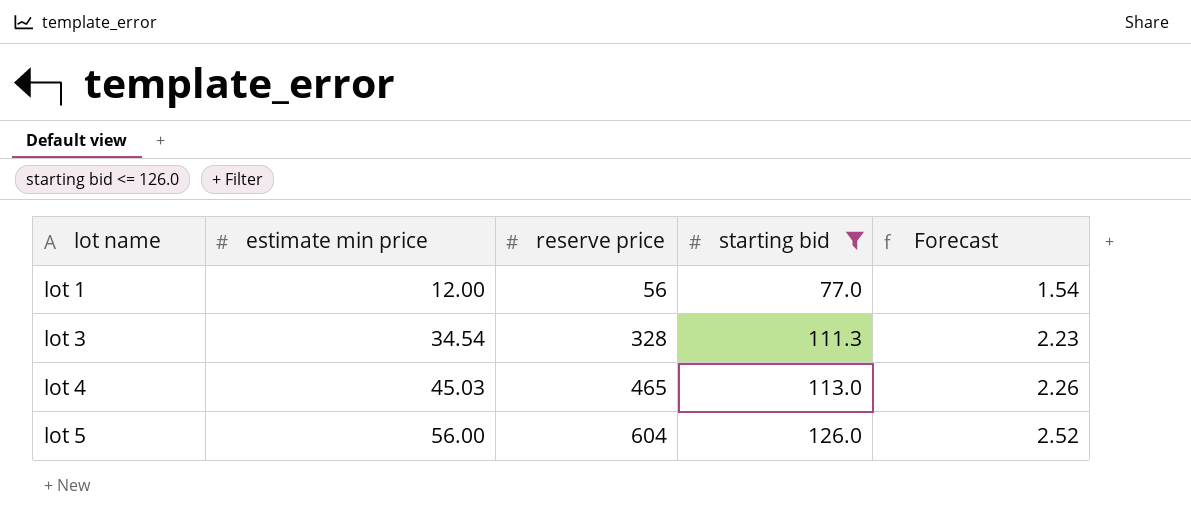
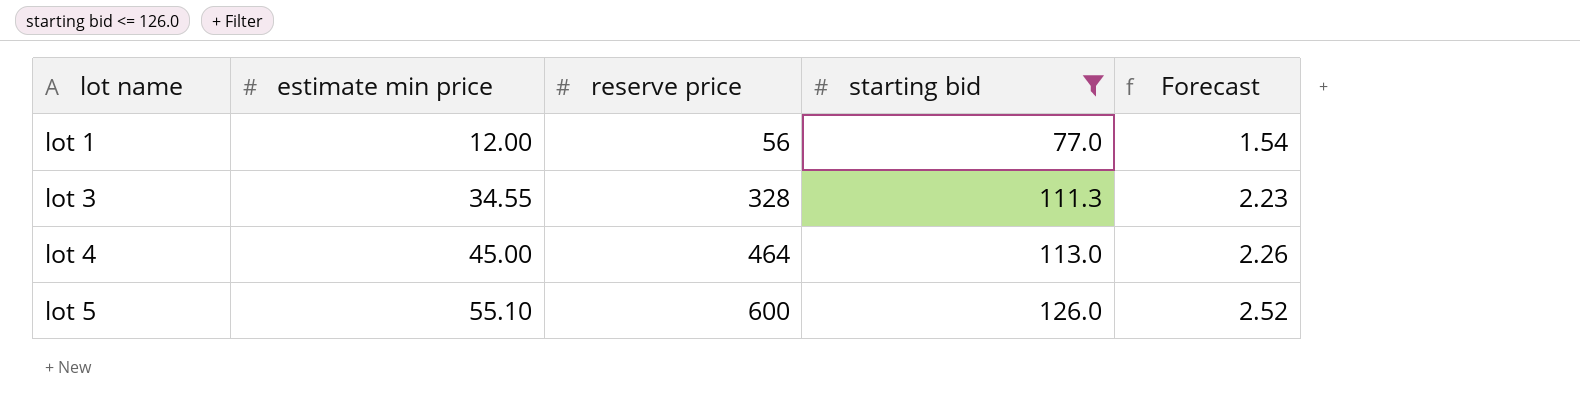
lot 3 | estimate min price: 34.54 -> 34.55
lot 4 | estimate min price: 45.03 -> 45.00
lot 4 | reserve price: 465 -> 464
lot 5 | estimate min price: 56.00 -> 55.10
lot 5 | reserve price: 604 -> 600

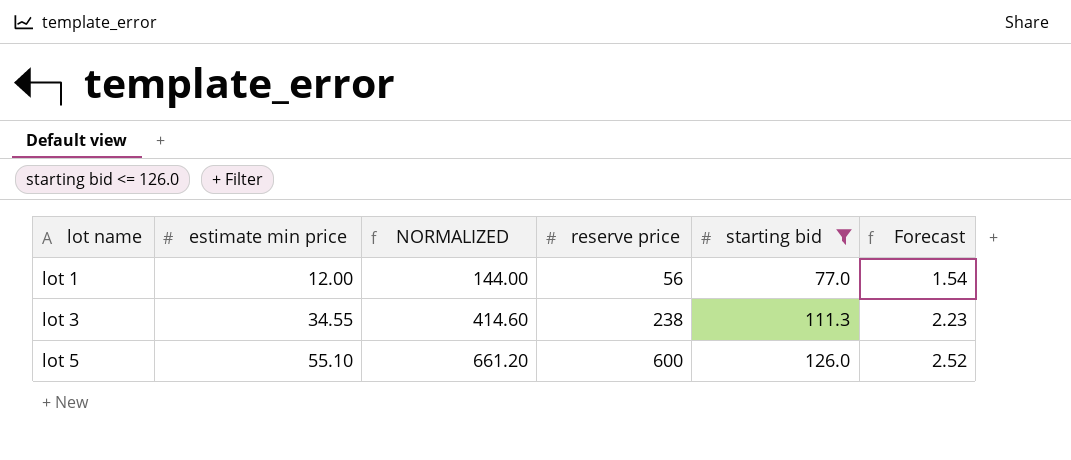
column NORMALIZED | formula: none -> [estimate min price] * 12
row lot 4: 45.00 | 464 | 113.0 | 2.26 -> none
lot 3 | reserve price: 328 -> 238

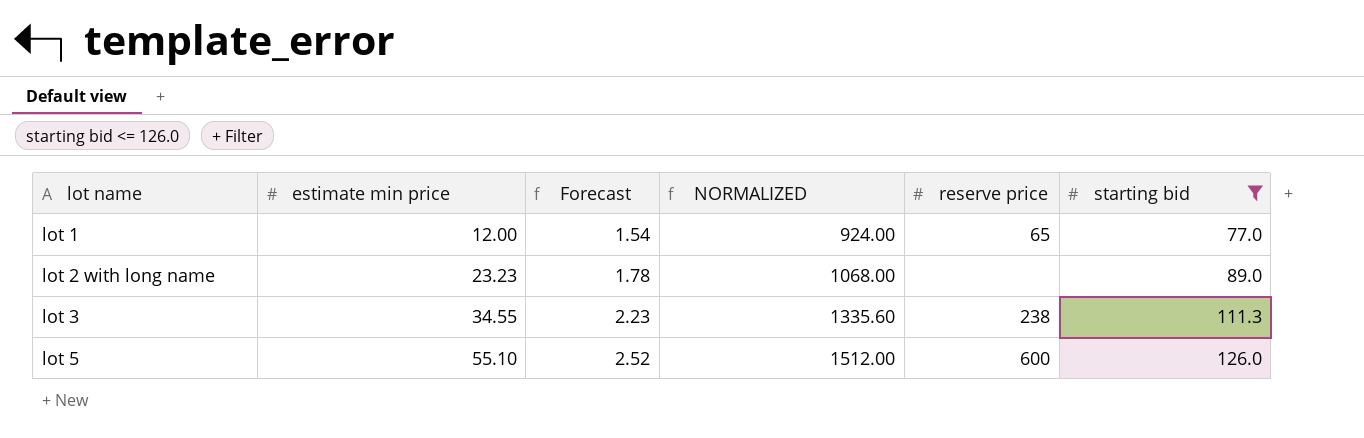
column Forecast | position: 6 -> 3
column NORMALIZED | formula: [estimate min price] * 12 -> [starting bid] * 12
lot 1 | reserve price: 56 -> 65
row lot 2 with long name: none -> 23.23 | 1.78 | 1068.00 | none | 89.0

